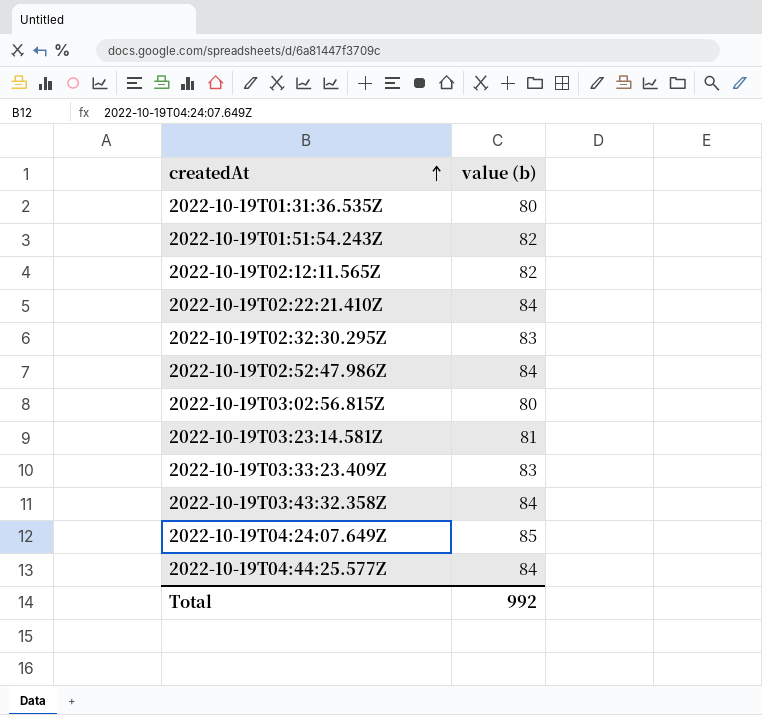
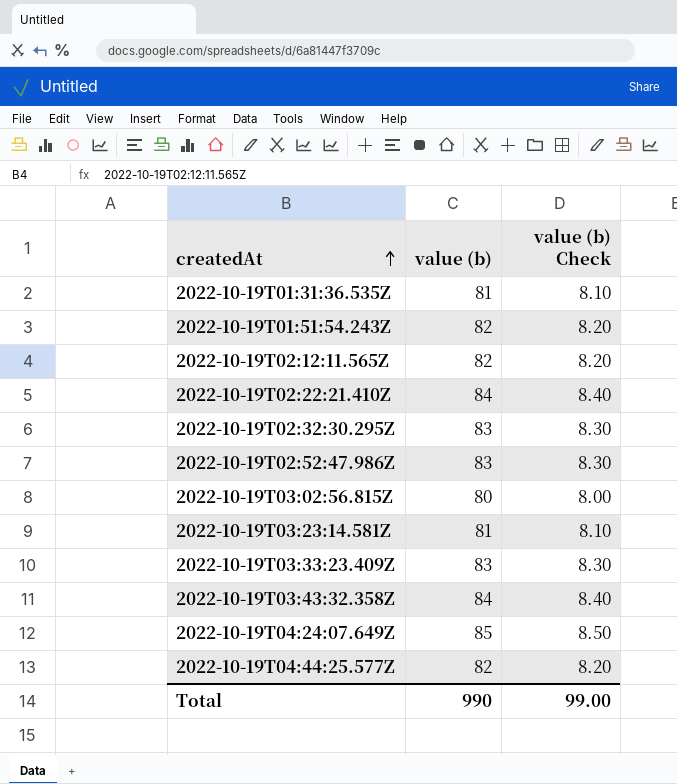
column value (b) Check | formula: none -> [value (b)] * 0.1
2022-10-19T01:31:36.535Z | value (b): 80 -> 81
2022-10-19T02:52:47.986Z | value (b): 84 -> 83
2022-10-19T04:44:25.577Z | value (b): 84 -> 82
Total | value (b): 992 -> 990

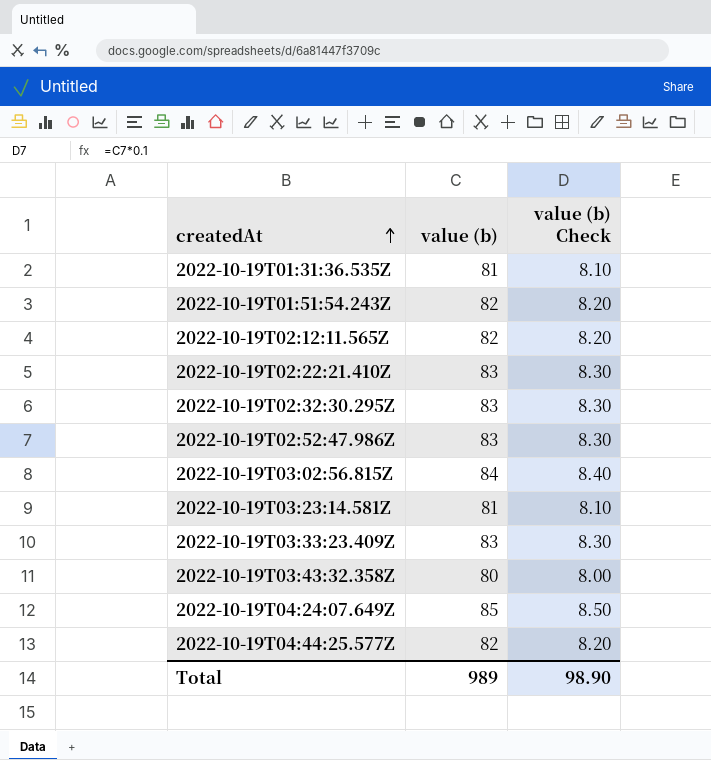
2022-10-19T02:22:21.410Z | value (b): 84 -> 83
2022-10-19T02:22:21.410Z | value (b) Check: 8.40 -> 8.30
2022-10-19T03:02:56.815Z | value (b): 80 -> 84
2022-10-19T03:02:56.815Z | value (b) Check: 8.00 -> 8.40
2022-10-19T03:43:32.358Z | value (b): 84 -> 80
2022-10-19T03:43:32.358Z | value (b) Check: 8.40 -> 8.00
Total | value (b): 990 -> 989
Total | value (b) Check: 99.00 -> 98.90

